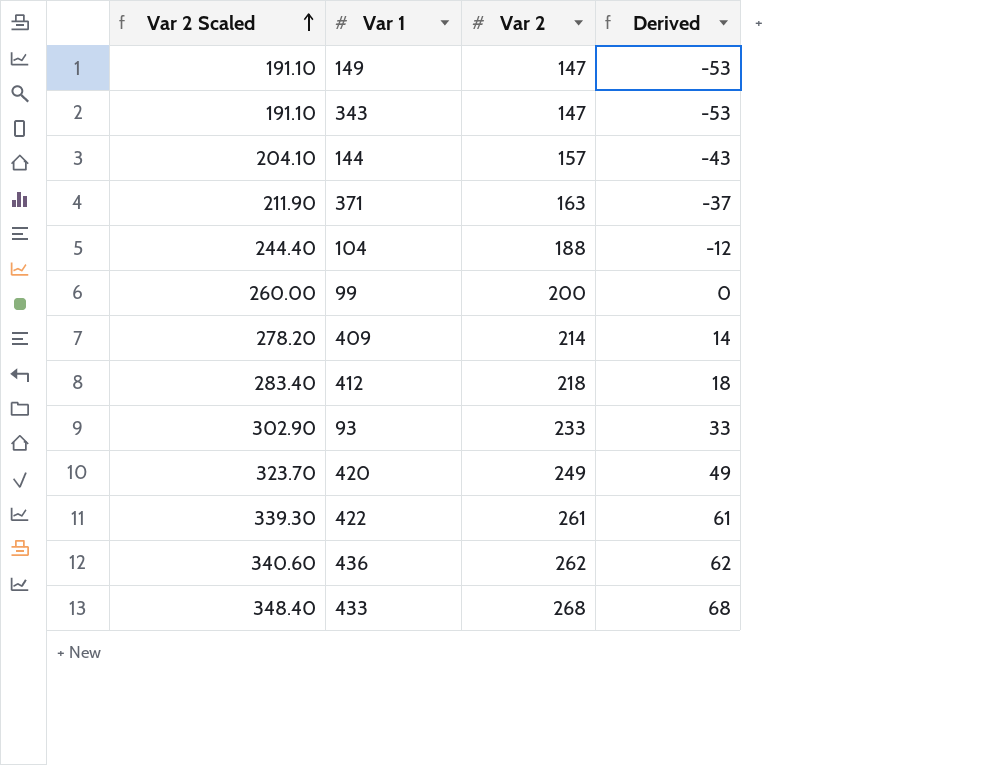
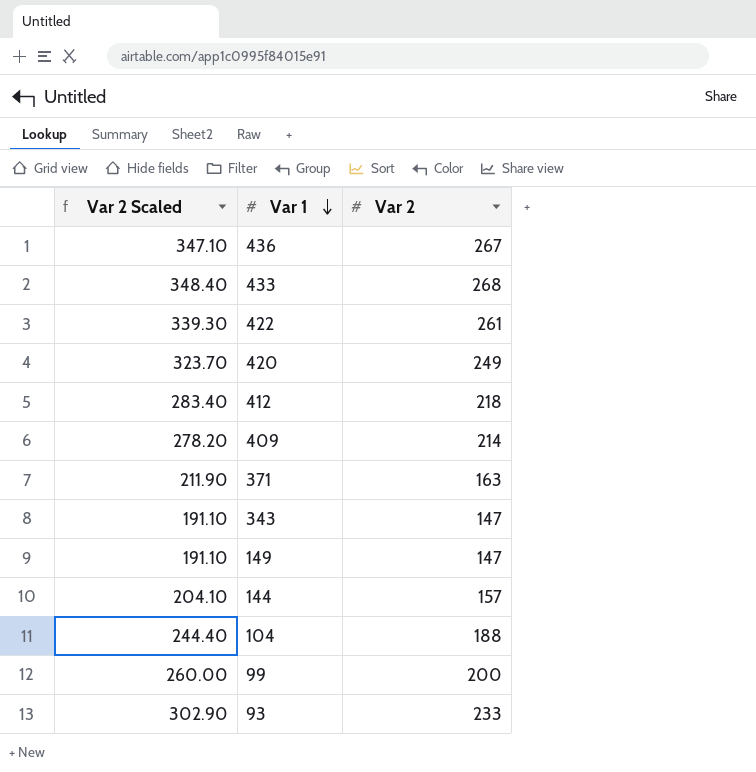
row order: Var 2 Scaled ascending -> Var 1 descending
column Derived | formula: [Var 2] - 200 -> none
436 | Var 2 Scaled: 340.60 -> 347.10
436 | Var 2: 262 -> 267

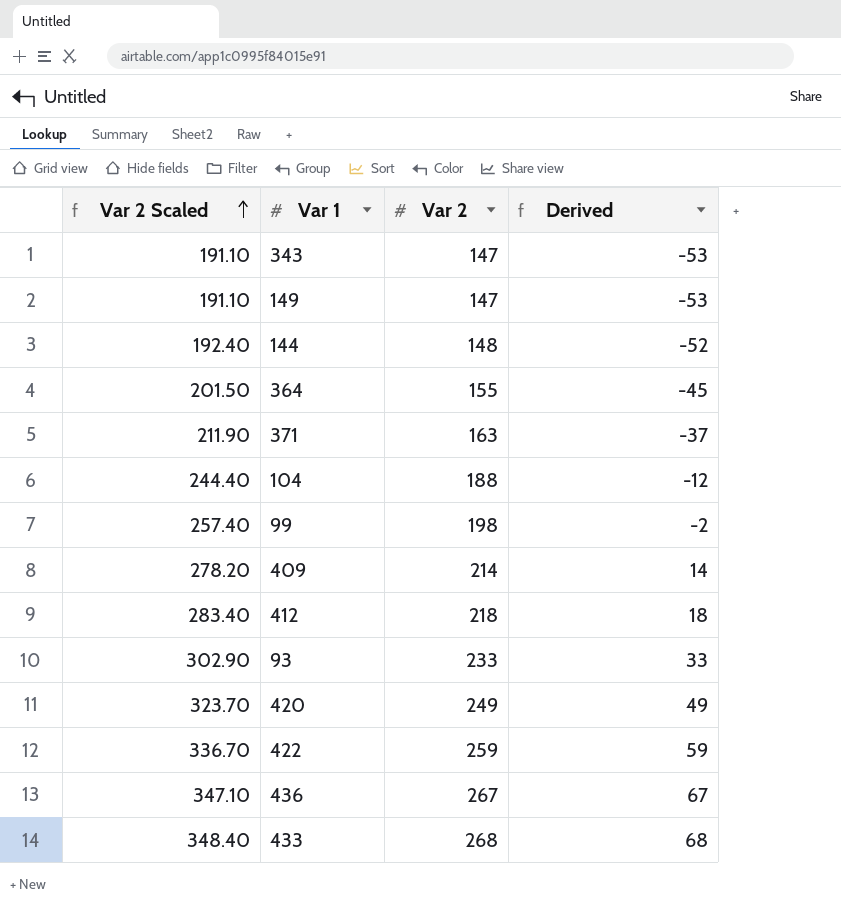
row order: Var 1 descending -> Var 2 Scaled ascending
column Derived | formula: none -> [Var 2] - 200
144 | Var 2 Scaled: 204.10 -> 192.40
144 | Var 2: 157 -> 148
row 364: none -> 201.50 | 155 | -45
99 | Var 2 Scaled: 260.00 -> 257.40
99 | Var 2: 200 -> 198
422 | Var 2 Scaled: 339.30 -> 336.70
422 | Var 2: 261 -> 259

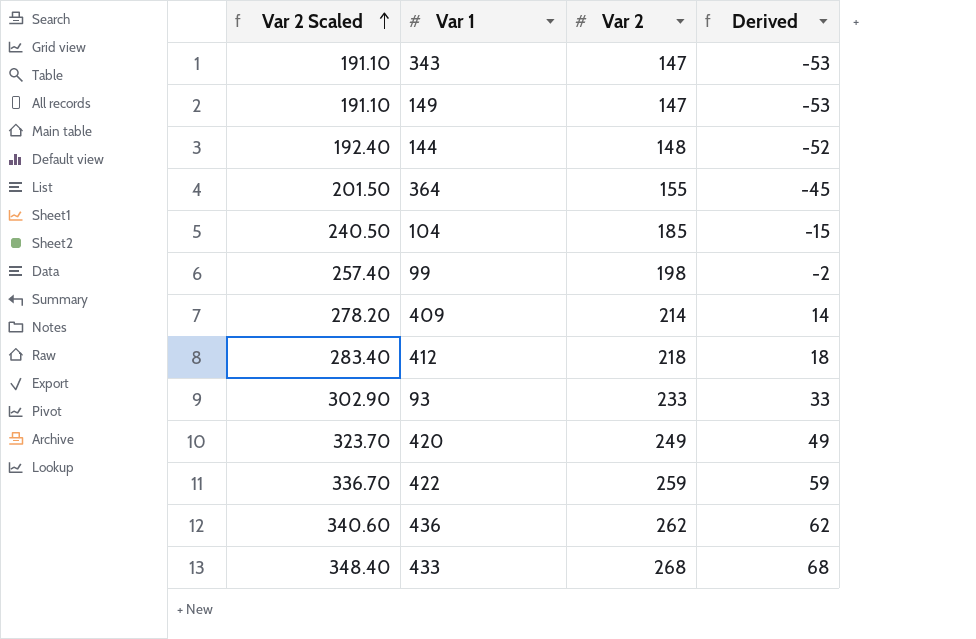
row 371: 211.90 | 163 | -37 -> none
104 | Var 2 Scaled: 244.40 -> 240.50
104 | Var 2: 188 -> 185
104 | Derived: -12 -> -15
436 | Var 2 Scaled: 347.10 -> 340.60
436 | Var 2: 267 -> 262
436 | Derived: 67 -> 62

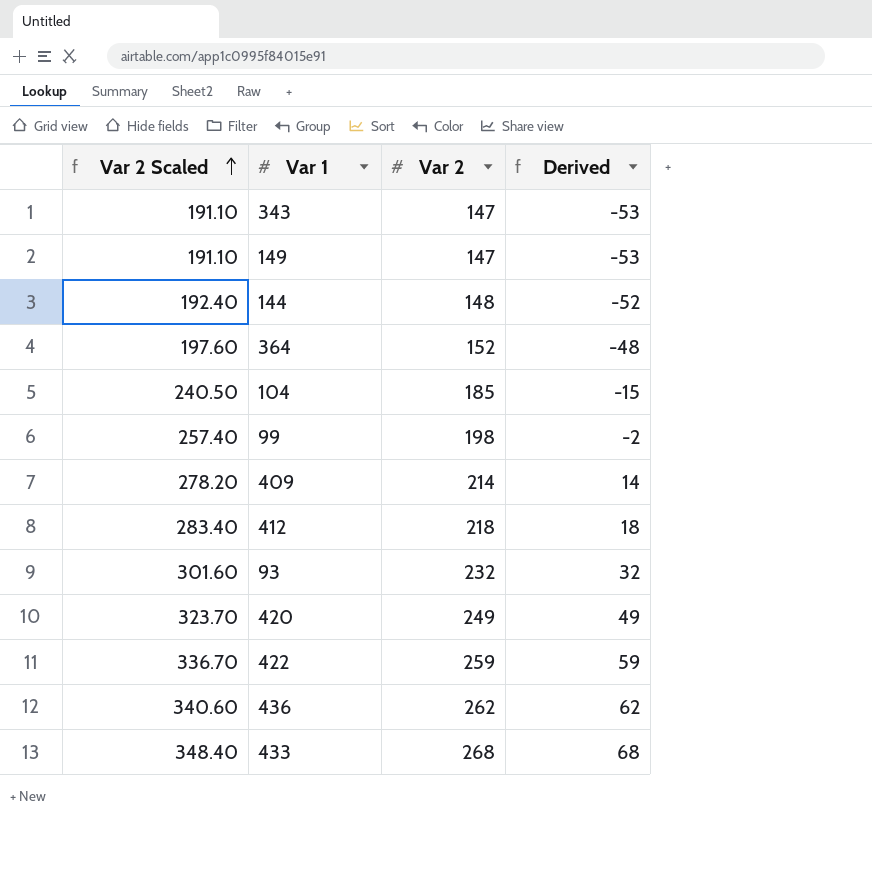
364 | Var 2 Scaled: 201.50 -> 197.60
364 | Var 2: 155 -> 152
364 | Derived: -45 -> -48
93 | Var 2 Scaled: 302.90 -> 301.60
93 | Var 2: 233 -> 232
93 | Derived: 33 -> 32

